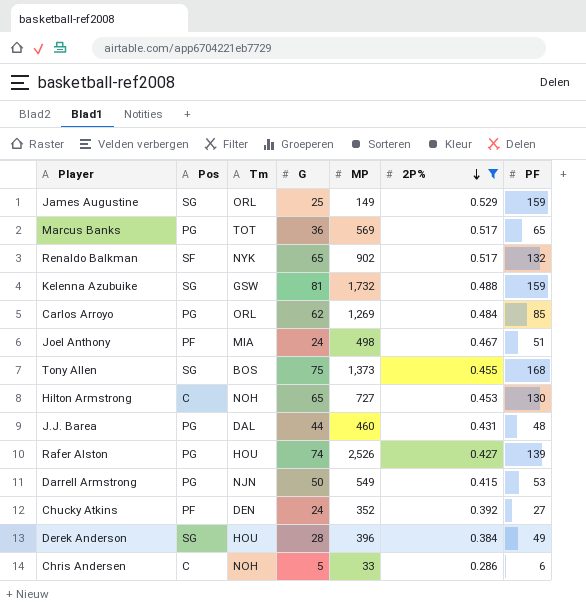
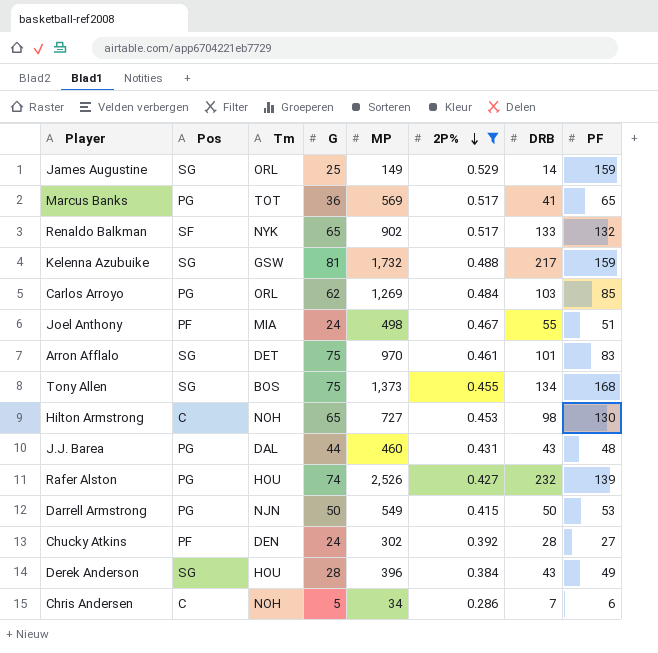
column DRB | position: none -> 7
row Arron Afflalo: none -> SG | DET | 75 | 970 | 0.461 | 101 | 83
Chucky Atkins | MP: 352 -> 302
Chris Andersen | MP: 33 -> 34

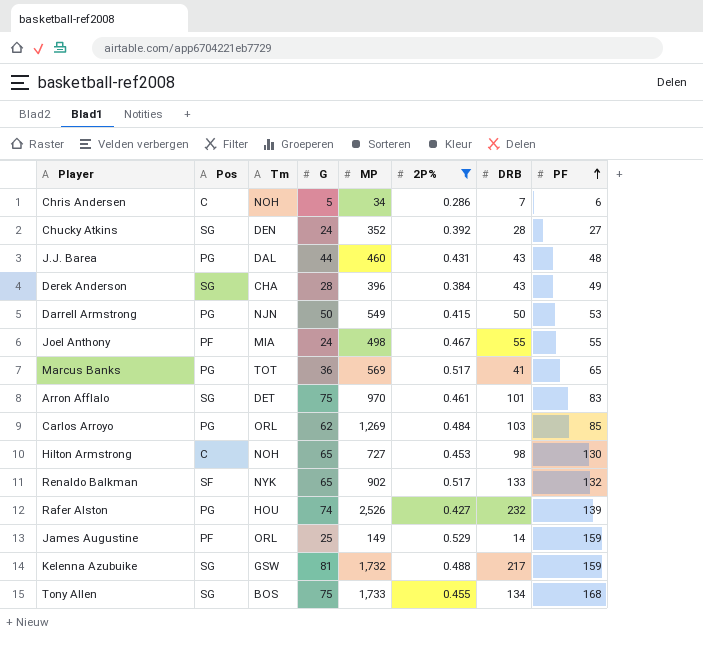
row order: 2P% descending -> PF ascending
Chucky Atkins | Pos: PF -> SG
Chucky Atkins | MP: 302 -> 352
Derek Anderson | Tm: HOU -> CHA
Joel Anthony | PF: 51 -> 55
James Augustine | Pos: SG -> PF
Tony Allen | MP: 1,373 -> 1,733

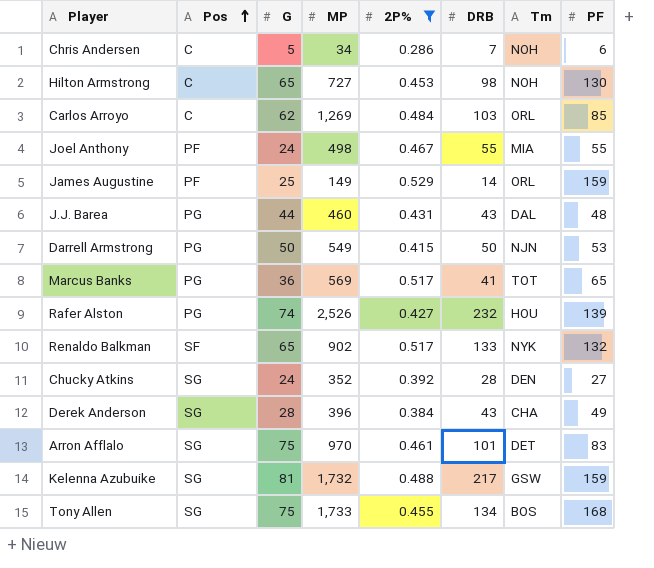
row order: PF ascending -> Pos ascending
column Tm | position: 3 -> 7
Carlos Arroyo | Pos: PG -> C

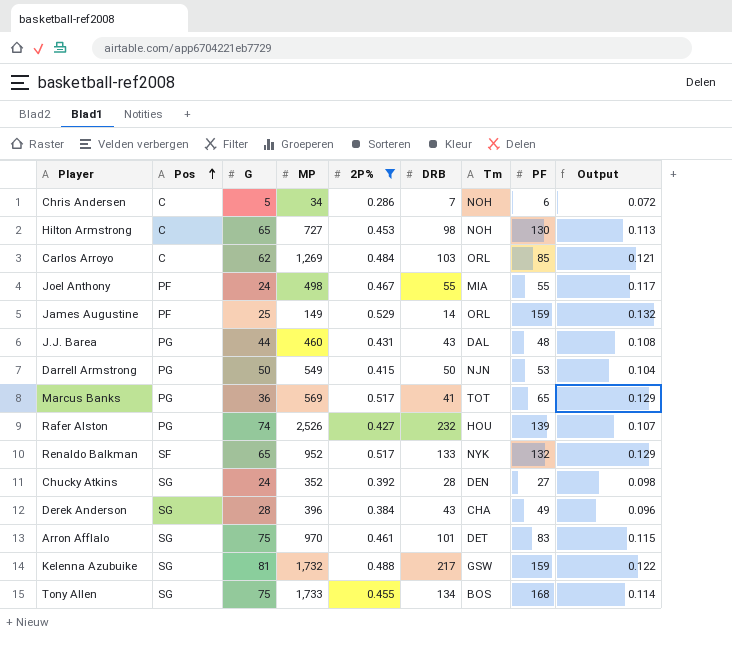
column Output | formula: none -> [2P%] * 0.25
Renaldo Balkman | MP: 902 -> 952

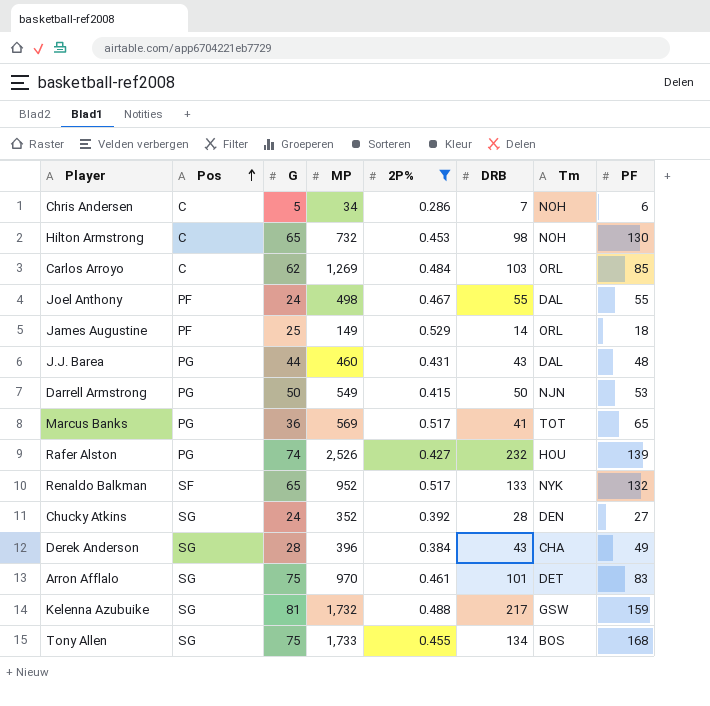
column Output | formula: [2P%] * 0.25 -> none
Hilton Armstrong | MP: 727 -> 732
Joel Anthony | Tm: MIA -> DAL
James Augustine | PF: 159 -> 18

